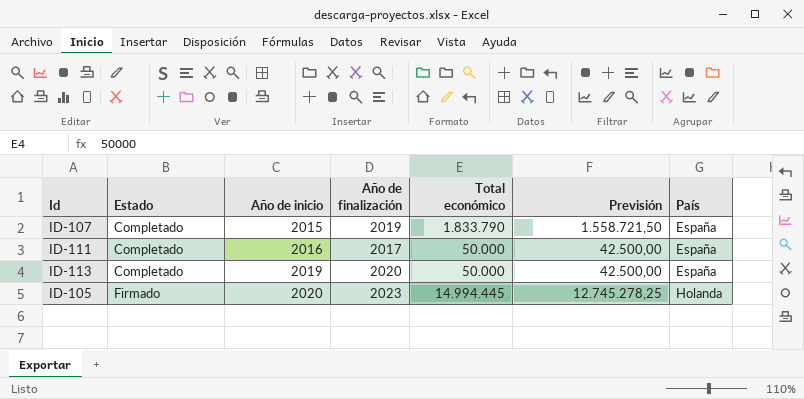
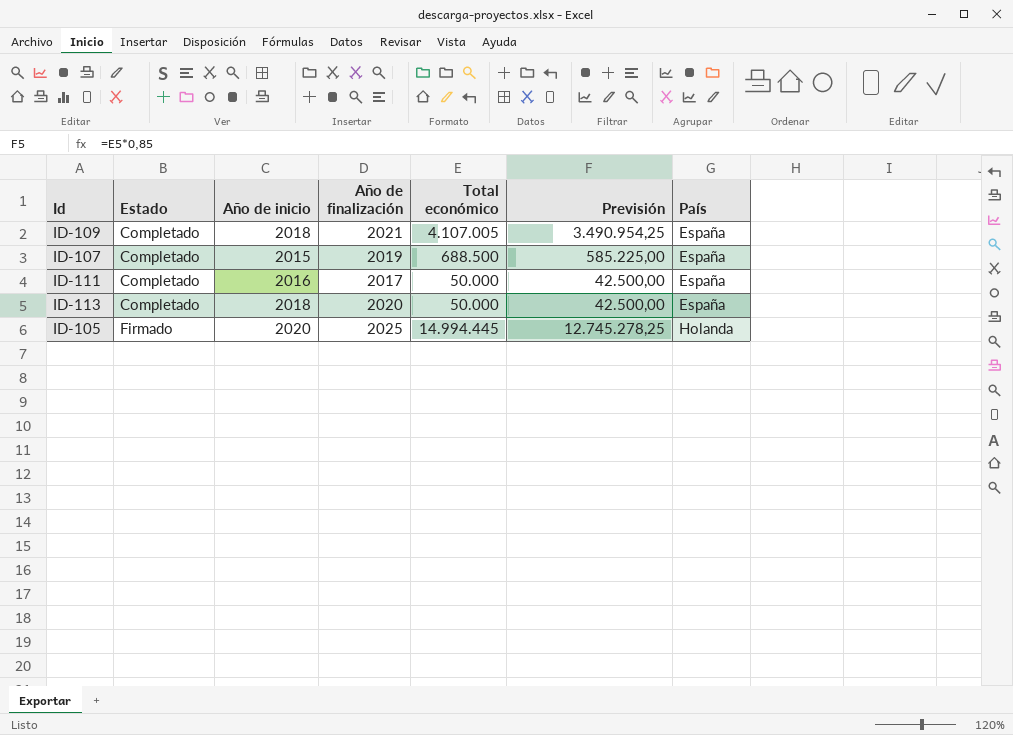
row ID-109: none -> Completado | 2018 | 2021 | 4.107.005 | 3.490.954,25 | España
ID-107 | Total económico: 1.833.790 -> 688.500
ID-107 | Previsión: 1.558.721,50 -> 585.225,00
ID-113 | Año de inicio: 2019 -> 2018
ID-105 | Año de finalización: 2023 -> 2025

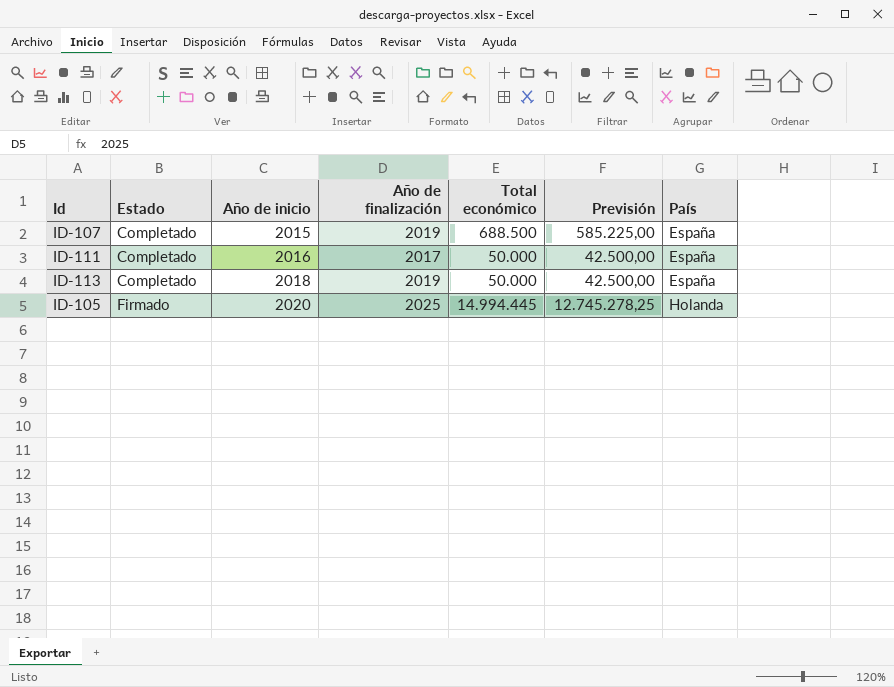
row ID-109: Completado | 2018 | 2021 | 4.107.005 | 3.490.954,25 | España -> none
ID-113 | Año de finalización: 2020 -> 2019

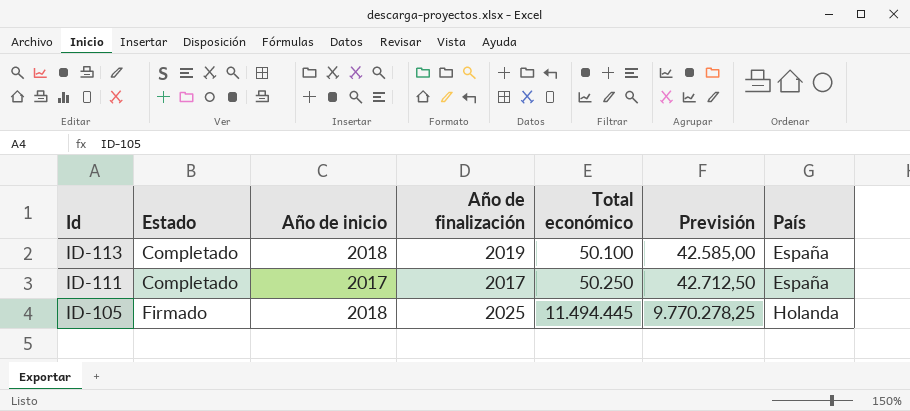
row order: Estado ascending -> Id descending
row ID-107: Completado | 2015 | 2019 | 688.500 | 585.225,00 | España -> none
ID-113 | Total económico: 50.000 -> 50.100
ID-113 | Previsión: 42.500,00 -> 42.585,00
ID-111 | Año de inicio: 2016 -> 2017
ID-111 | Total económico: 50.000 -> 50.250
ID-111 | Previsión: 42.500,00 -> 42.712,50
ID-105 | Año de inicio: 2020 -> 2018
ID-105 | Total económico: 14.994.445 -> 11.494.445
ID-105 | Previsión: 12.745.278,25 -> 9.770.278,25

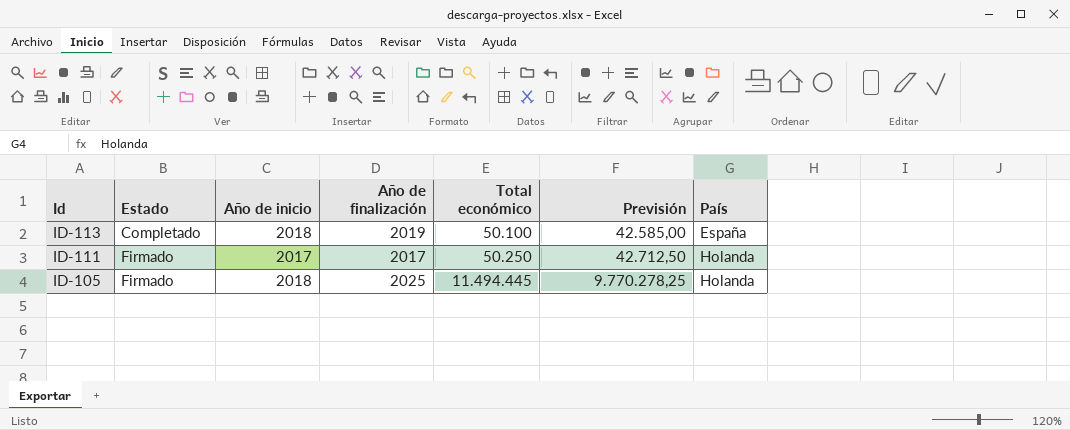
ID-111 | Estado: Completado -> Firmado
ID-111 | País: España -> Holanda

